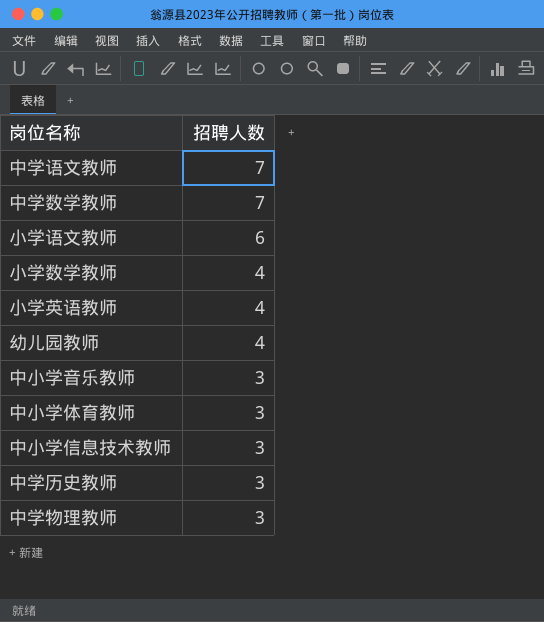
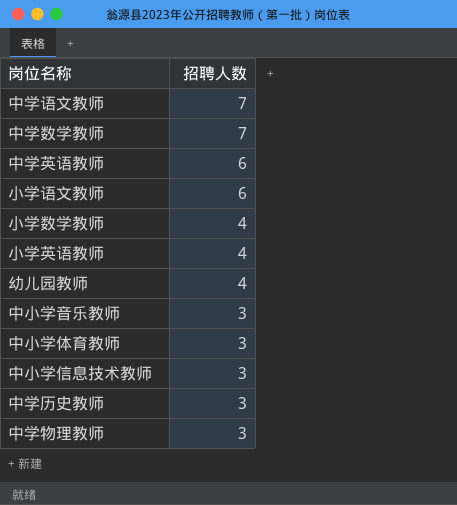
row 中学英语教师: none -> 6

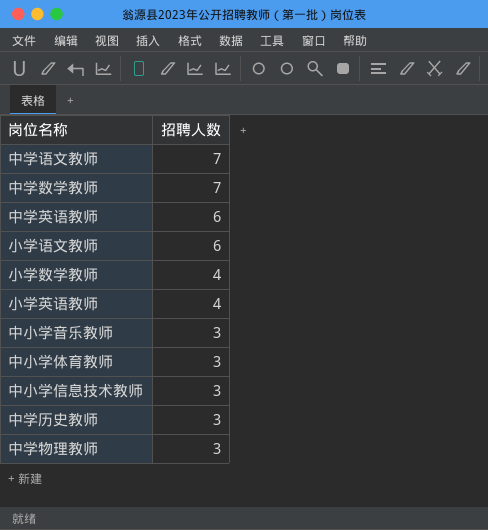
row 幼儿园教师: 4 -> none

